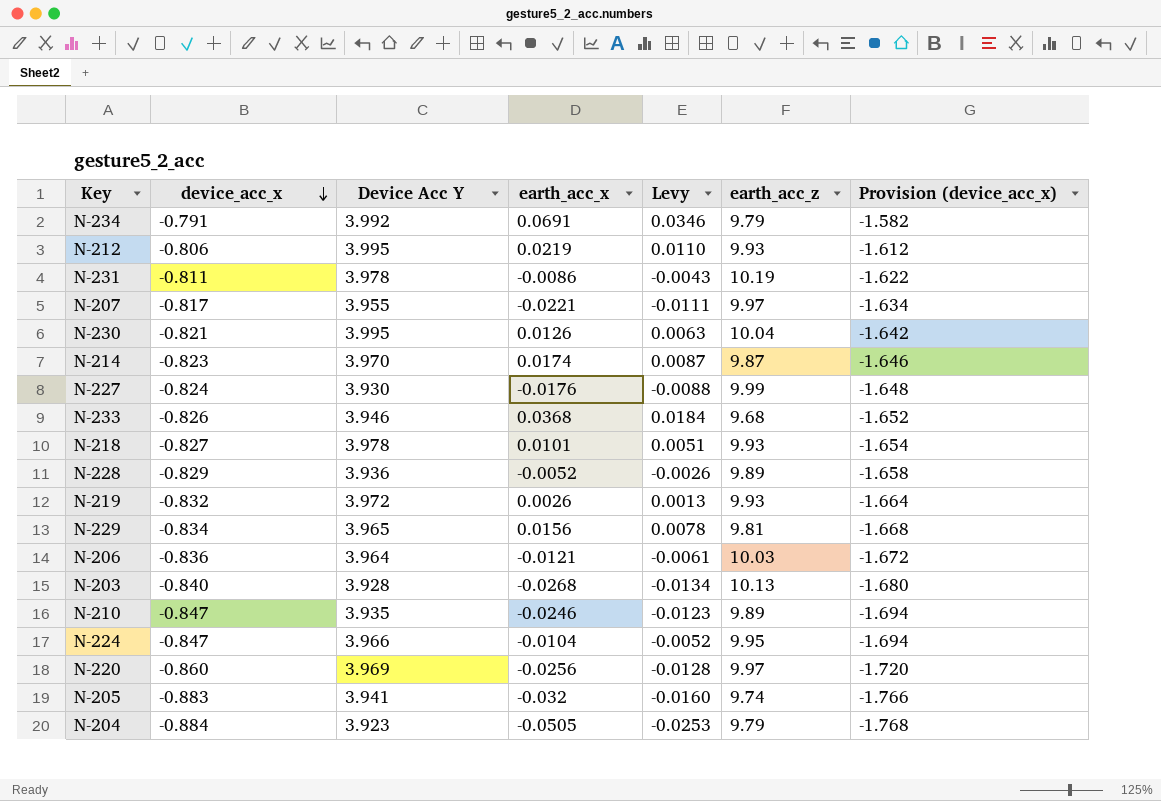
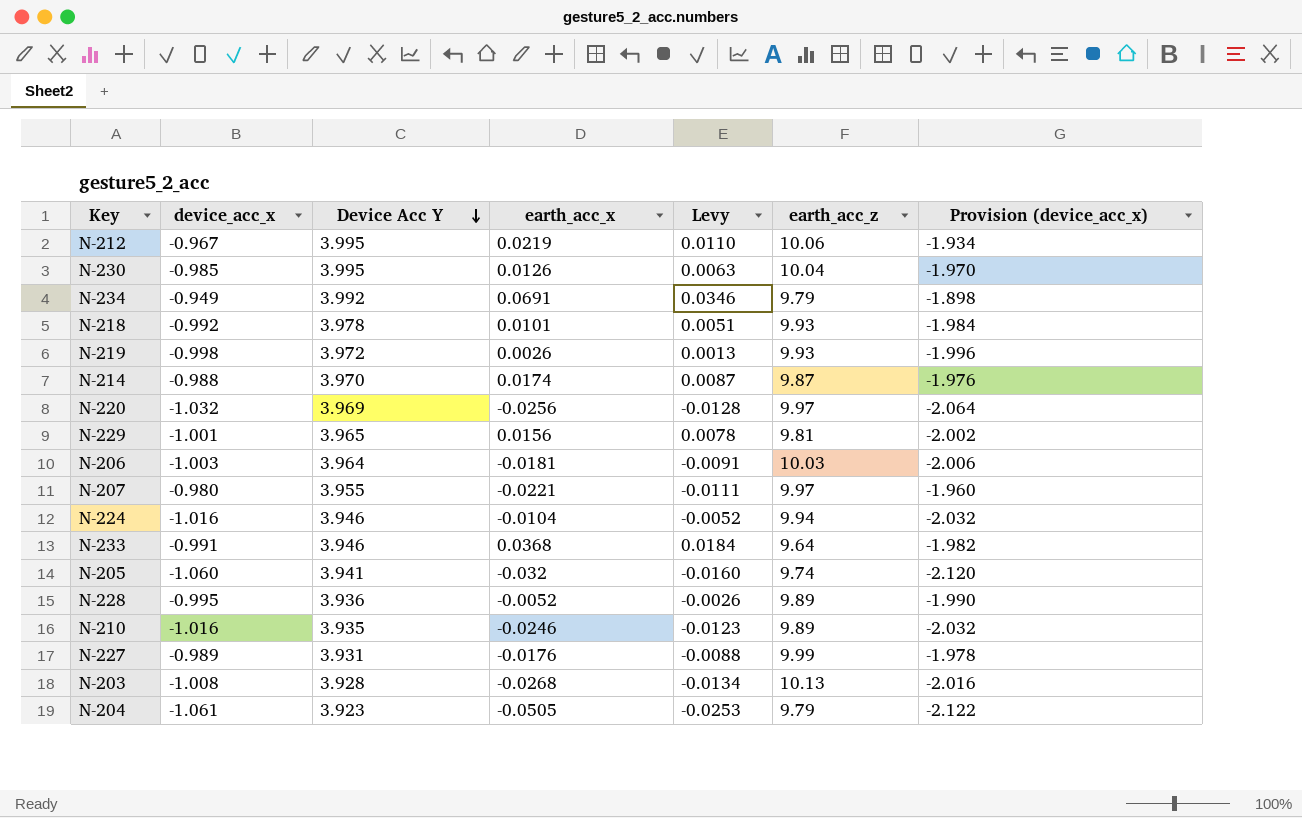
row order: device_acc_x descending -> Device Acc Y descending
row N-231: -0.811 | 3.978 | -0.0086 | -0.0043 | 10.19 | -1.622 -> none
N-212 | device_acc_x: -0.806 -> -0.967
N-212 | earth_acc_z: 9.93 -> 10.06
N-212 | Provision (device_acc_x): -1.612 -> -1.934
N-230 | device_acc_x: -0.821 -> -0.985
N-230 | Provision (device_acc_x): -1.642 -> -1.970
N-234 | device_acc_x: -0.791 -> -0.949
N-234 | Provision (device_acc_x): -1.582 -> -1.898
N-218 | device_acc_x: -0.827 -> -0.992
N-218 | Provision (device_acc_x): -1.654 -> -1.984
N-219 | device_acc_x: -0.832 -> -0.998
N-219 | Provision (device_acc_x): -1.664 -> -1.996
N-214 | device_acc_x: -0.823 -> -0.988
N-214 | Provision (device_acc_x): -1.646 -> -1.976
N-220 | device_acc_x: -0.860 -> -1.032
N-220 | Provision (device_acc_x): -1.720 -> -2.064
N-229 | device_acc_x: -0.834 -> -1.001
N-229 | Provision (device_acc_x): -1.668 -> -2.002
N-206 | device_acc_x: -0.836 -> -1.003
N-206 | earth_acc_x: -0.0121 -> -0.0181
N-206 | Levy: -0.0061 -> -0.0091
N-206 | Provision (device_acc_x): -1.672 -> -2.006
N-207 | device_acc_x: -0.817 -> -0.980
N-207 | Provision (device_acc_x): -1.634 -> -1.960
N-224 | device_acc_x: -0.847 -> -1.016
N-224 | Device Acc Y: 3.966 -> 3.946
N-224 | earth_acc_z: 9.95 -> 9.94
N-224 | Provision (device_acc_x): -1.694 -> -2.032
N-233 | device_acc_x: -0.826 -> -0.991
N-233 | earth_acc_z: 9.68 -> 9.64
N-233 | Provision (device_acc_x): -1.652 -> -1.982
N-205 | device_acc_x: -0.883 -> -1.060
N-205 | Provision (device_acc_x): -1.766 -> -2.120
N-228 | device_acc_x: -0.829 -> -0.995
N-228 | Provision (device_acc_x): -1.658 -> -1.990
N-210 | device_acc_x: -0.847 -> -1.016
N-210 | Provision (device_acc_x): -1.694 -> -2.032
N-227 | device_acc_x: -0.824 -> -0.989
N-227 | Device Acc Y: 3.930 -> 3.931
N-227 | Provision (device_acc_x): -1.648 -> -1.978
N-203 | device_acc_x: -0.840 -> -1.008
N-203 | Provision (device_acc_x): -1.680 -> -2.016
N-204 | device_acc_x: -0.884 -> -1.061
N-204 | Provision (device_acc_x): -1.768 -> -2.122

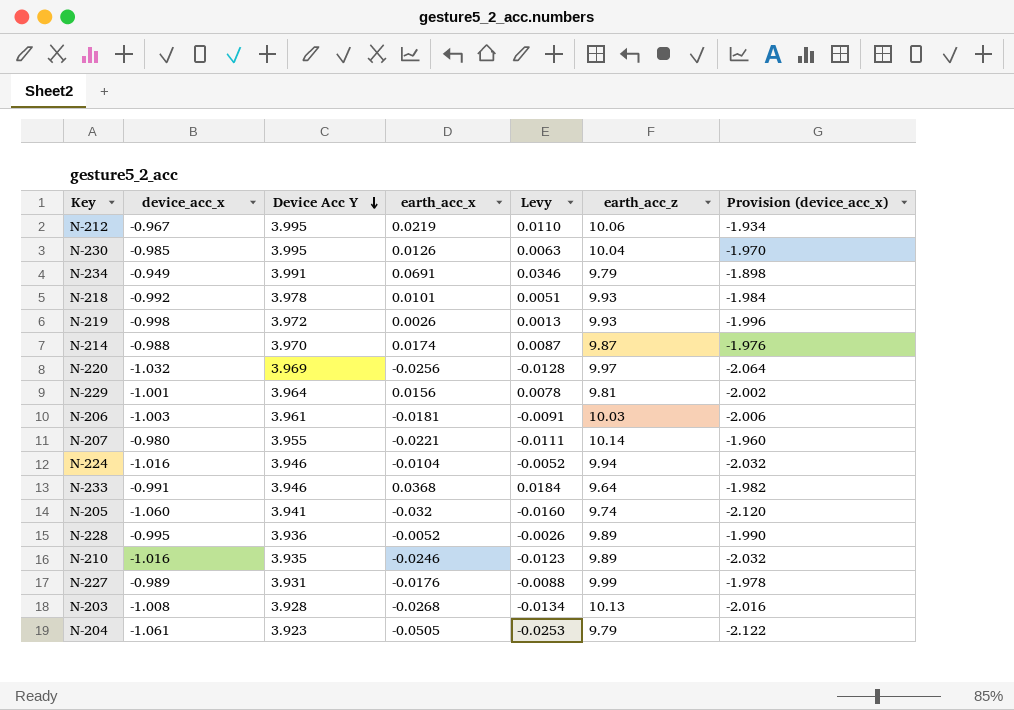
N-234 | Device Acc Y: 3.992 -> 3.991
N-229 | Device Acc Y: 3.965 -> 3.964
N-206 | Device Acc Y: 3.964 -> 3.961
N-207 | earth_acc_z: 9.97 -> 10.14

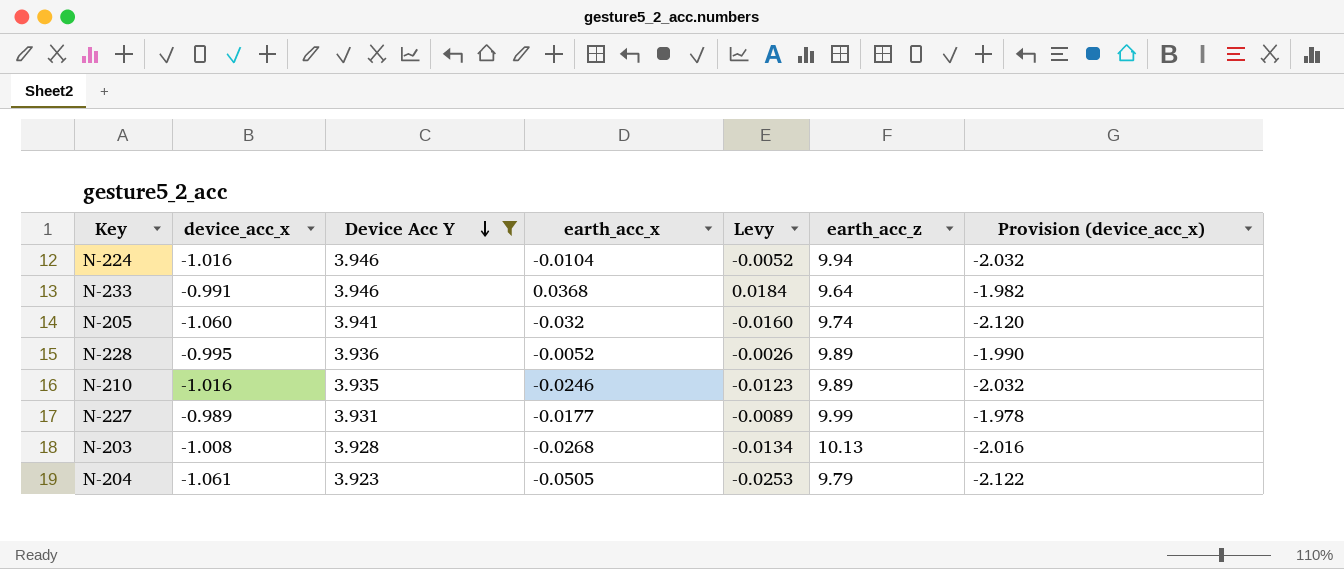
filter: none -> Device Acc Y <= 3.946
N-227 | earth_acc_x: -0.0176 -> -0.0177
N-227 | Levy: -0.0088 -> -0.0089

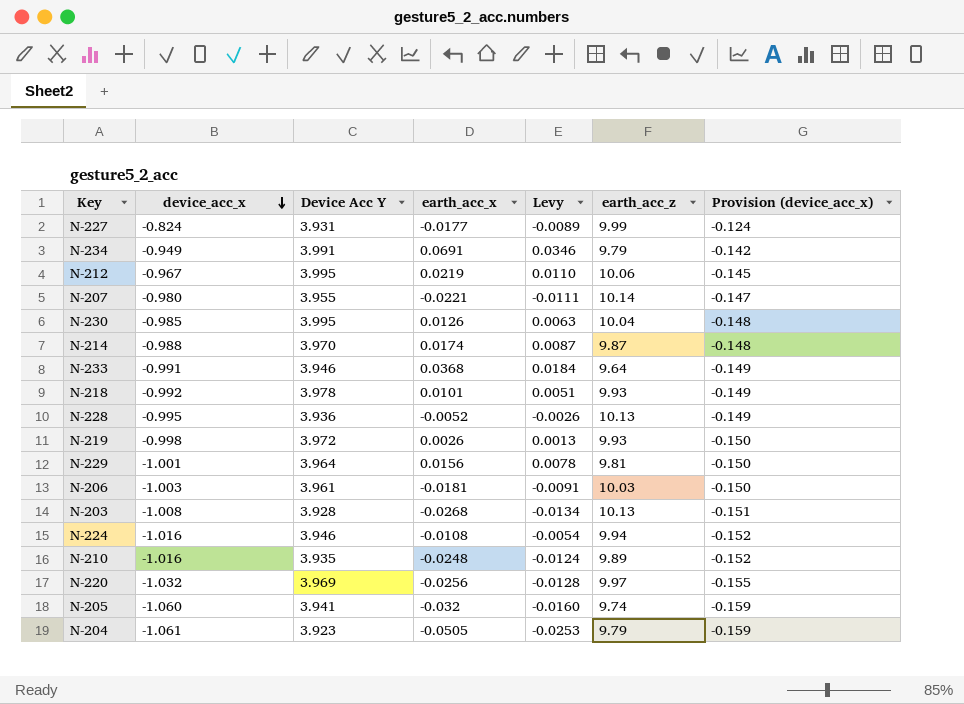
filter: Device Acc Y <= 3.946 -> none
row order: Device Acc Y descending -> device_acc_x descending
column Provision (device_acc_x) | formula: [device_acc_x] * 2 -> [device_acc_x] * 0.15
N-227 | device_acc_x: -0.989 -> -0.824
N-228 | earth_acc_z: 9.89 -> 10.13
N-224 | earth_acc_x: -0.0104 -> -0.0108
N-224 | Levy: -0.0052 -> -0.0054
N-210 | earth_acc_x: -0.0246 -> -0.0248
N-210 | Levy: -0.0123 -> -0.0124

